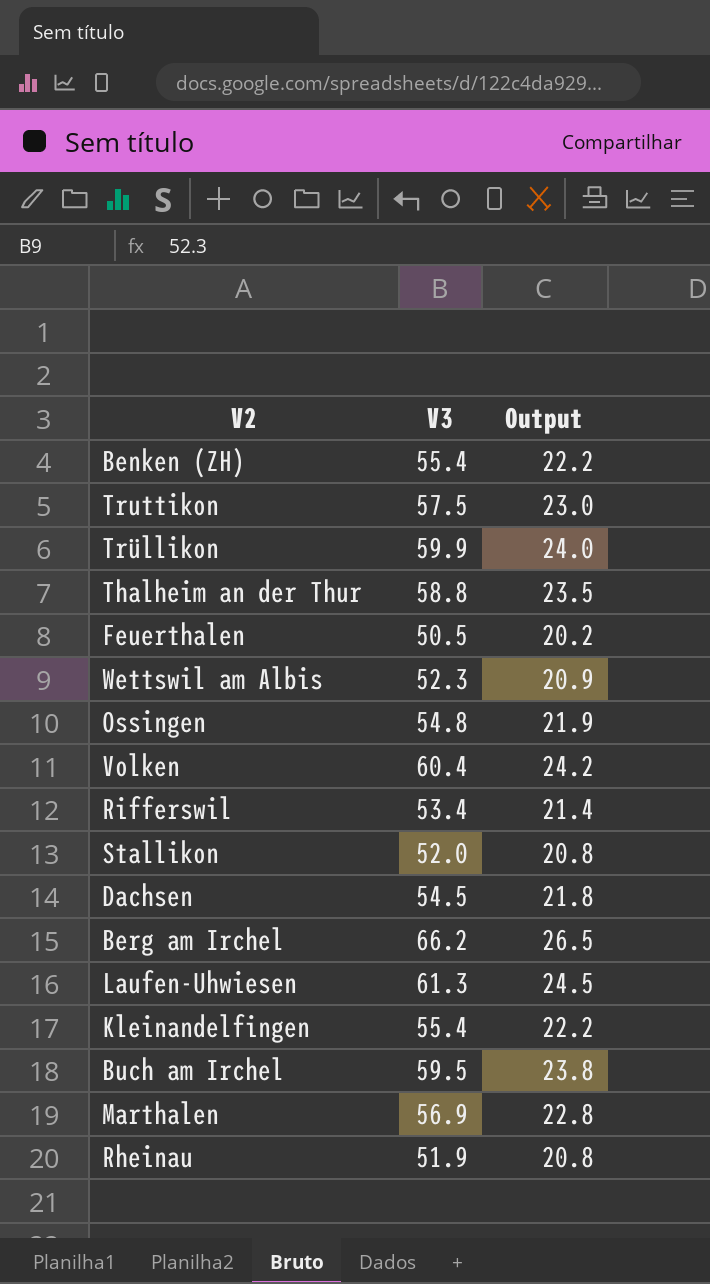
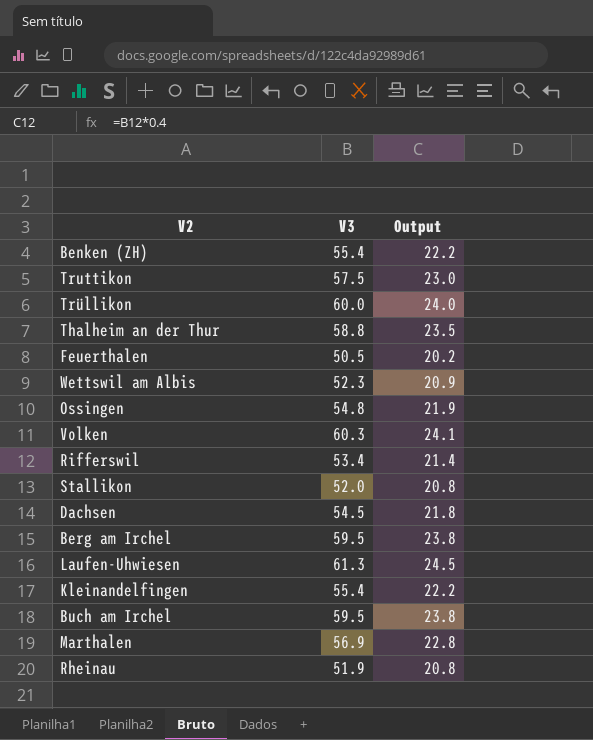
Trüllikon | V3: 59.9 -> 60.0
Volken | V3: 60.4 -> 60.3
Volken | Output: 24.2 -> 24.1
Berg am Irchel | V3: 66.2 -> 59.5
Berg am Irchel | Output: 26.5 -> 23.8

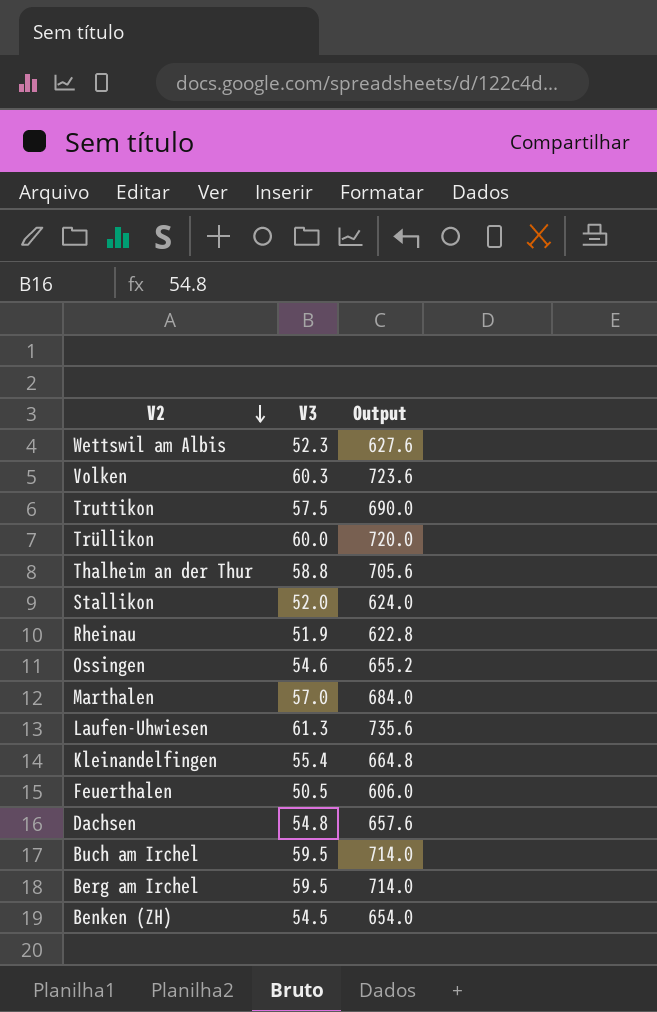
row order: none -> V2 descending
column Output | formula: [V3] * 0.4 -> [V3] * 12
row Rifferswil: 53.4 | 21.4 -> none
Ossingen | V3: 54.8 -> 54.6
Marthalen | V3: 56.9 -> 57.0
Dachsen | V3: 54.5 -> 54.8
Benken (ZH) | V3: 55.4 -> 54.5

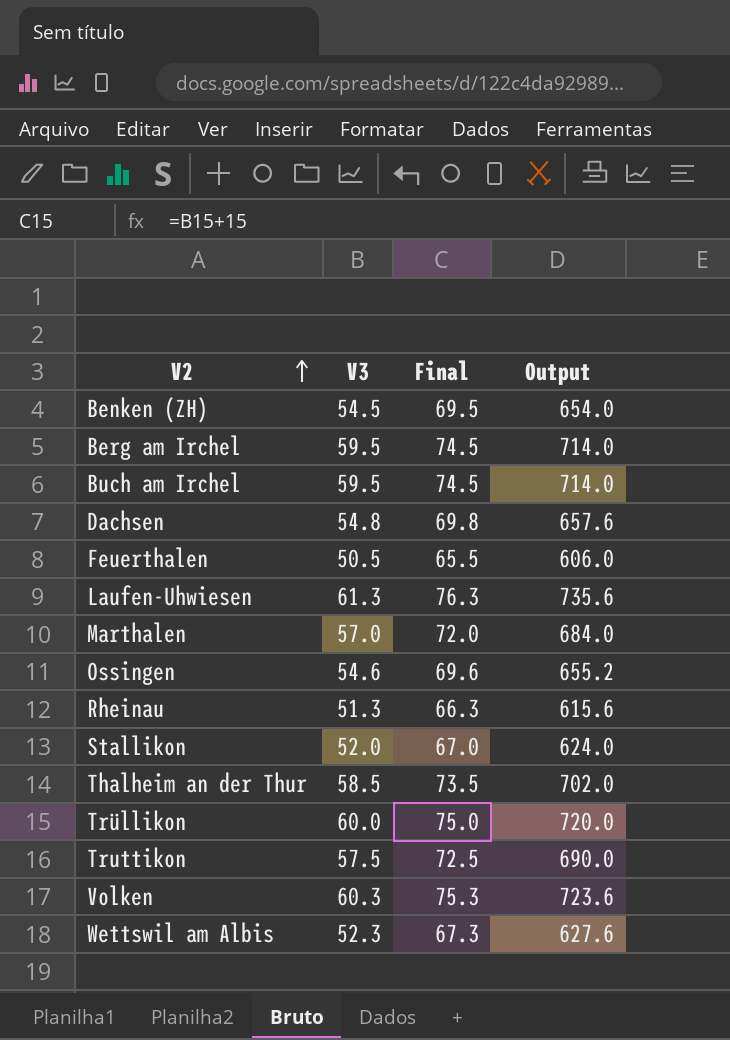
row order: V2 descending -> V2 ascending
column Final | formula: none -> [V3] + 15
row Kleinandelfingen: 55.4 | 664.8 -> none
Rheinau | V3: 51.9 -> 51.3
Rheinau | Output: 622.8 -> 615.6
Thalheim an der Thur | V3: 58.8 -> 58.5
Thalheim an der Thur | Output: 705.6 -> 702.0

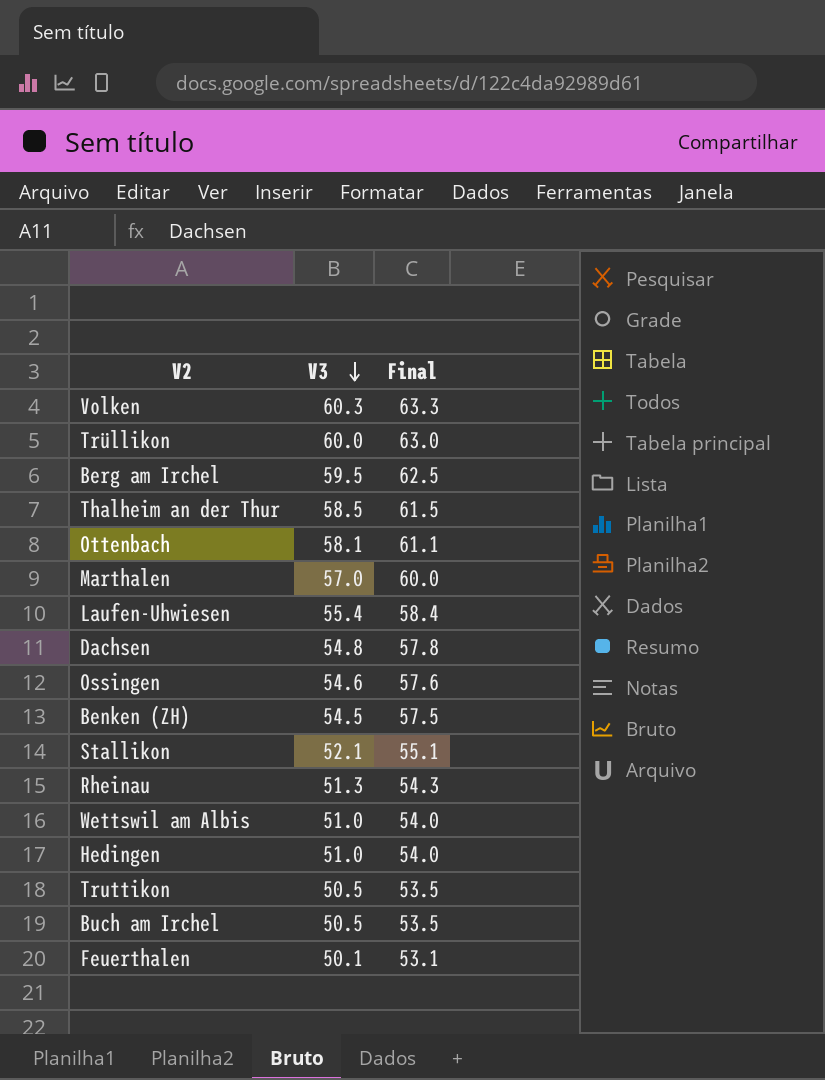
row order: V2 ascending -> V3 descending
column Output | formula: [V3] * 12 -> none
column Final | formula: [V3] + 15 -> [V3] + 3
row Ottenbach: none -> 58.1 | 61.1
Laufen-Uhwiesen | V3: 61.3 -> 55.4
Stallikon | V3: 52.0 -> 52.1
Wettswil am Albis | V3: 52.3 -> 51.0
row Hedingen: none -> 51.0 | 54.0
Truttikon | V3: 57.5 -> 50.5
Buch am Irchel | V3: 59.5 -> 50.5
Feuerthalen | V3: 50.5 -> 50.1

